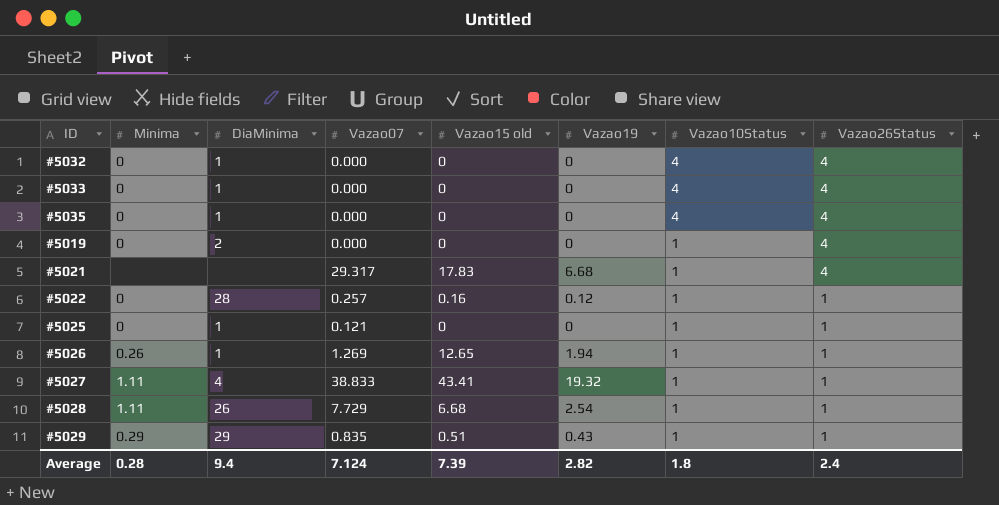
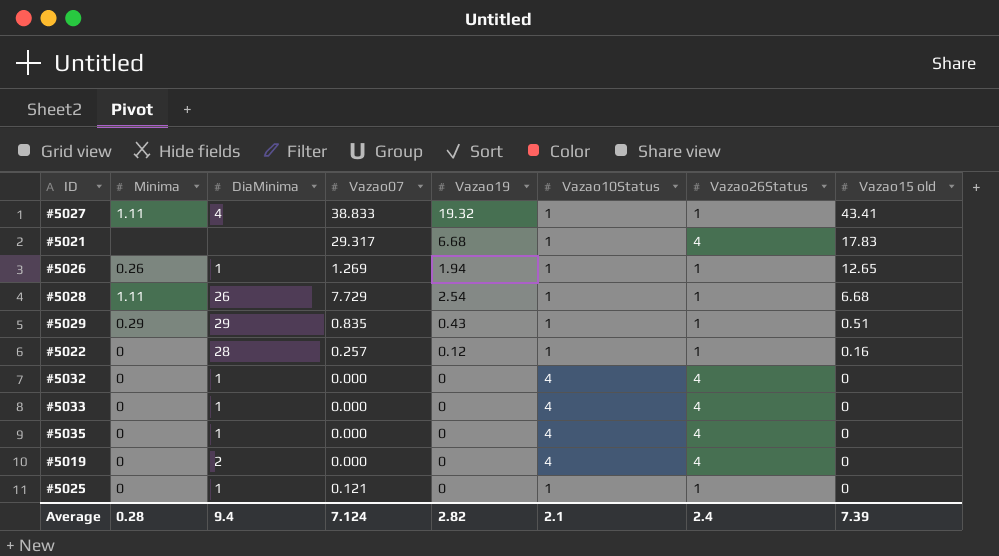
row order: Vazao10Status descending -> Vazao15 old descending
column Vazao15 old | position: 5 -> 8
#5019 | Vazao10Status: 1 -> 4
Average | Vazao10Status: 1.8 -> 2.1

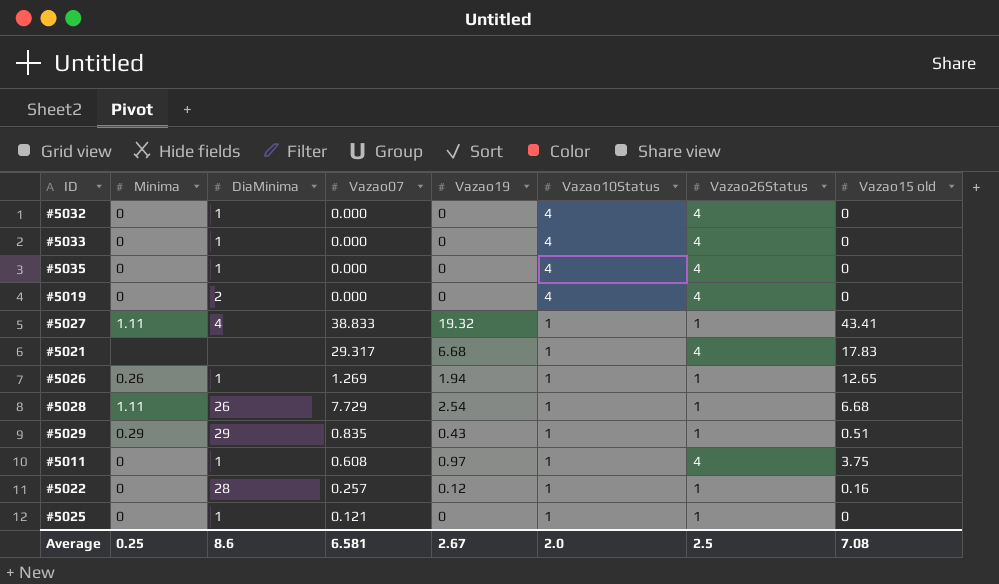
row order: Vazao15 old descending -> Vazao10Status descending
row #5011: none -> 0 | 1 | 0.608 | 0.97 | 1 | 4 | 3.75
Average | Minima: 0.28 -> 0.25
Average | DiaMinima: 9.4 -> 8.6
Average | Vazao07: 7.124 -> 6.581
Average | Vazao19: 2.82 -> 2.67
Average | Vazao10Status: 2.1 -> 2.0
Average | Vazao26Status: 2.4 -> 2.5
Average | Vazao15 old: 7.39 -> 7.08

